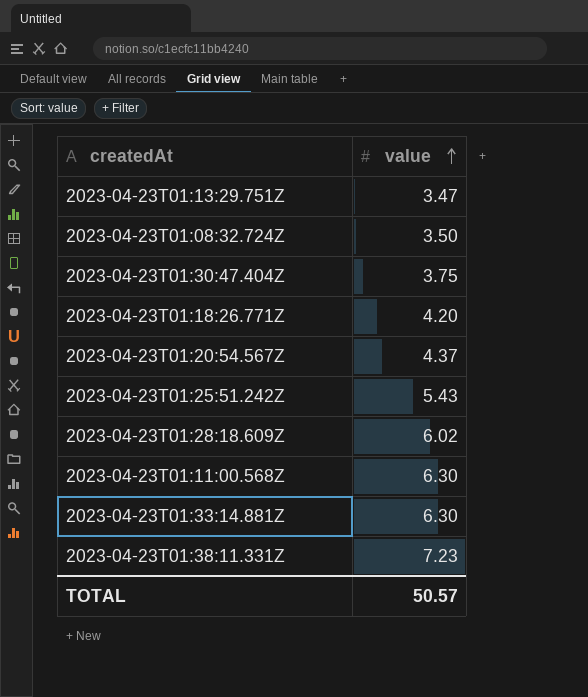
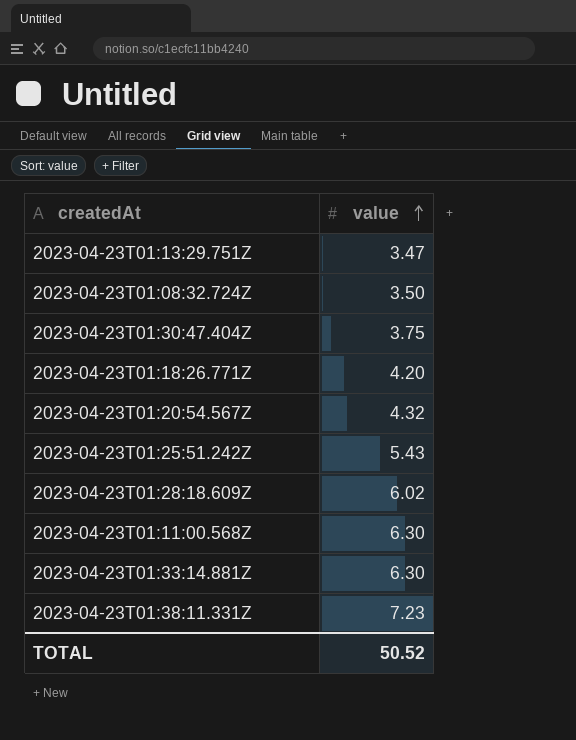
2023-04-23T01:20:54.567Z | value: 4.37 -> 4.32
TOTAL | value: 50.57 -> 50.52

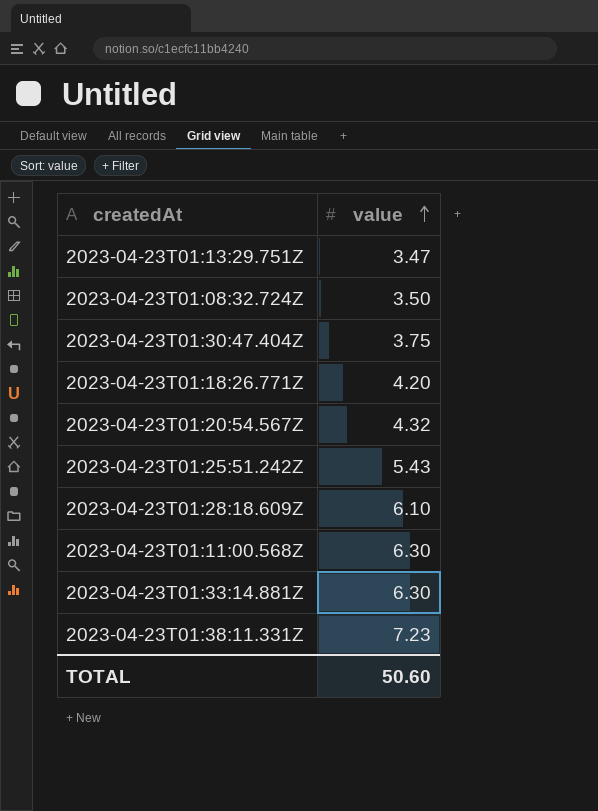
2023-04-23T01:28:18.609Z | value: 6.02 -> 6.10
TOTAL | value: 50.52 -> 50.60

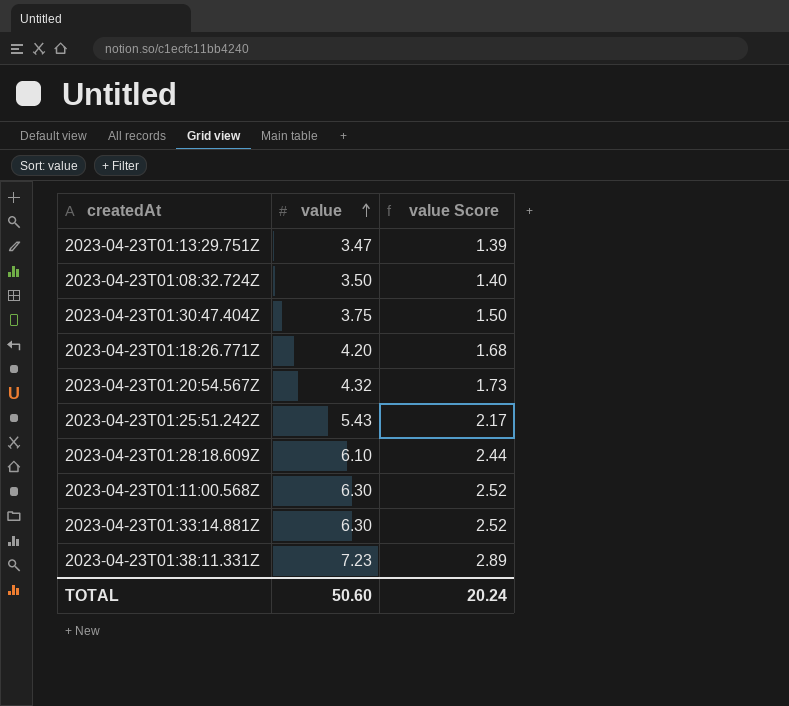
column value Score | formula: none -> [value] * 0.4

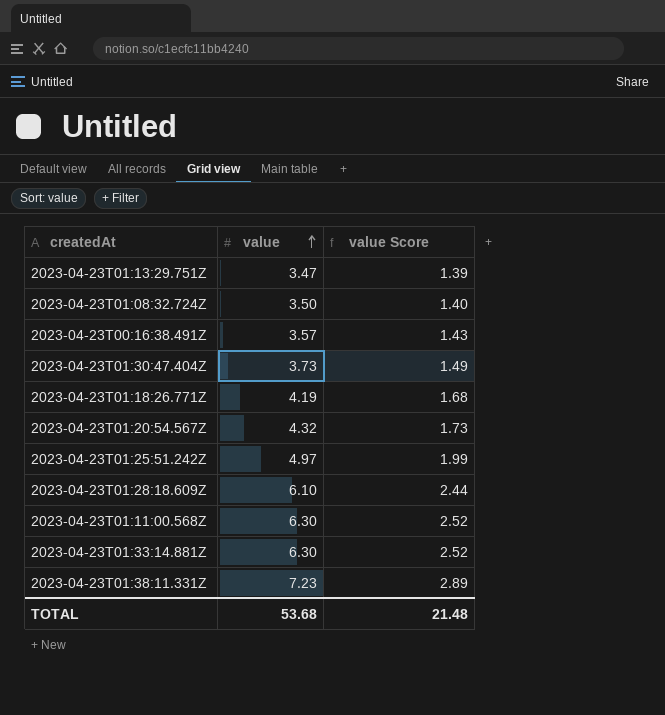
row 2023-04-23T00:16:38.491Z: none -> 3.57 | 1.43
2023-04-23T01:30:47.404Z | value: 3.75 -> 3.73
2023-04-23T01:30:47.404Z | value Score: 1.50 -> 1.49
2023-04-23T01:18:26.771Z | value: 4.20 -> 4.19
2023-04-23T01:25:51.242Z | value: 5.43 -> 4.97
2023-04-23T01:25:51.242Z | value Score: 2.17 -> 1.99
TOTAL | value: 50.60 -> 53.68
TOTAL | value Score: 20.24 -> 21.48

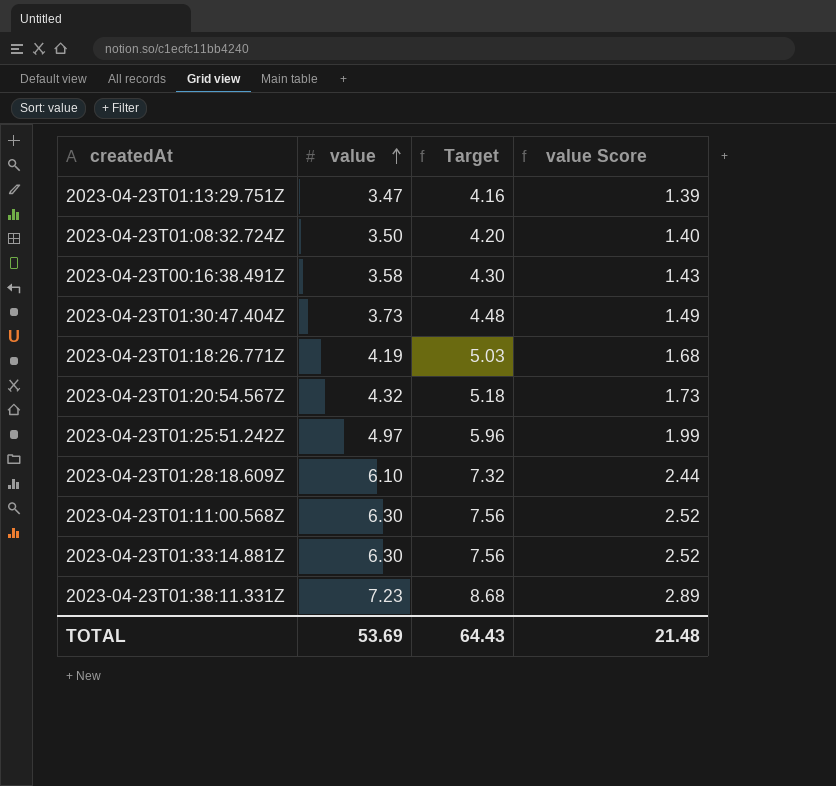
column Target | formula: none -> [value] * 1.2
2023-04-23T00:16:38.491Z | value: 3.57 -> 3.58
TOTAL | value: 53.68 -> 53.69

